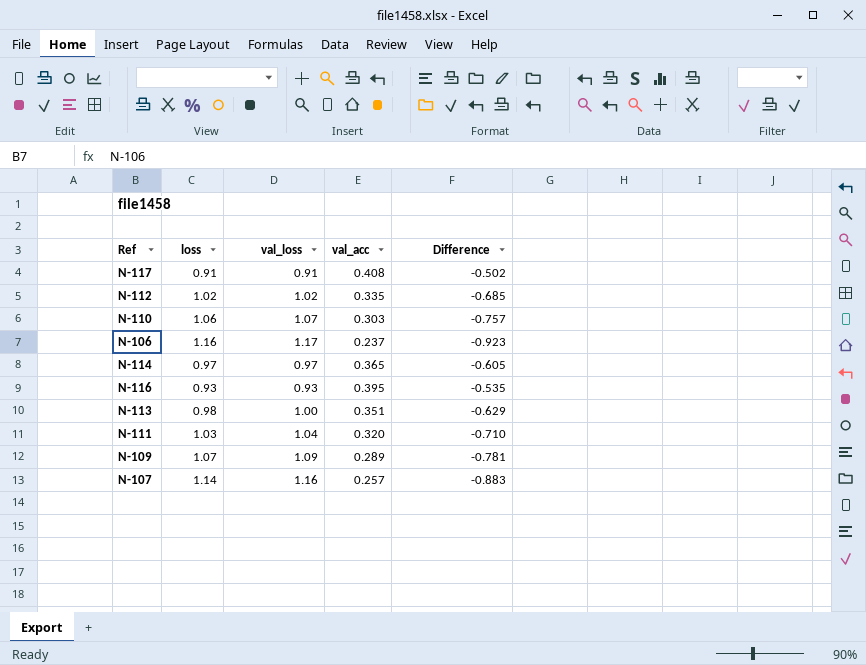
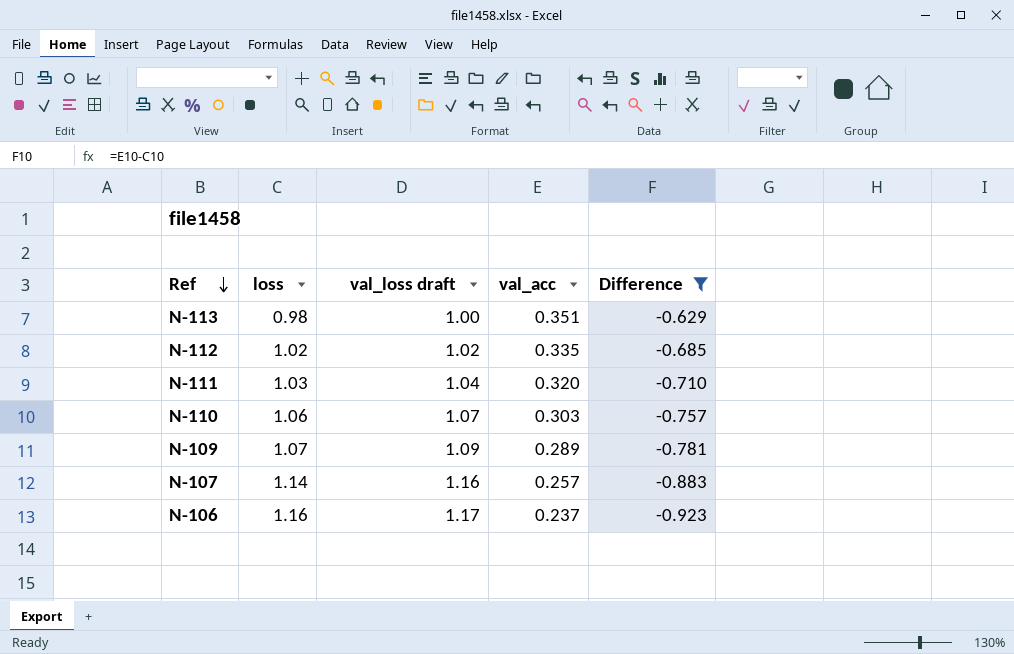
filter: none -> Difference <= -0.629
row order: none -> Ref descending
column name: val_loss -> val_loss draft

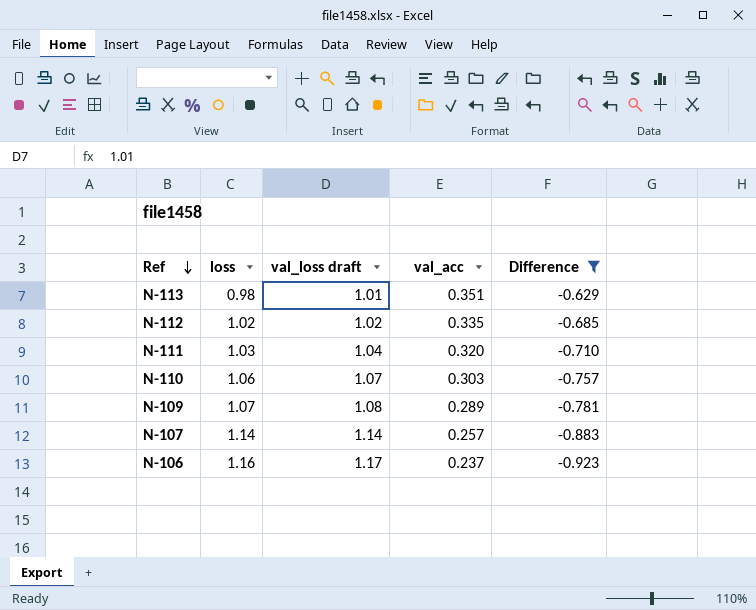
N-113 | val_loss draft: 1.00 -> 1.01
N-109 | val_loss draft: 1.09 -> 1.08
N-107 | val_loss draft: 1.16 -> 1.14

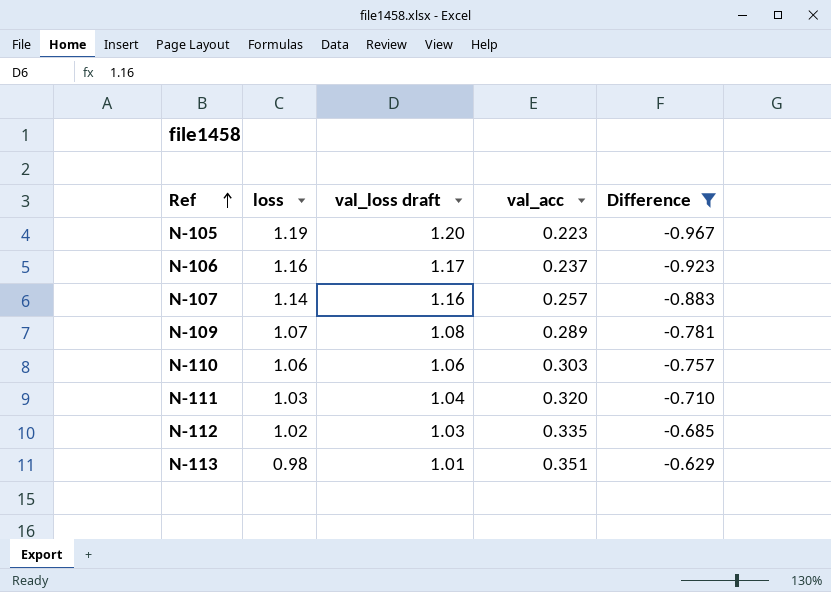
row order: Ref descending -> Ref ascending
row N-105: none -> 1.19 | 1.20 | 0.223 | -0.967
N-107 | val_loss draft: 1.14 -> 1.16
N-110 | val_loss draft: 1.07 -> 1.06
N-112 | val_loss draft: 1.02 -> 1.03

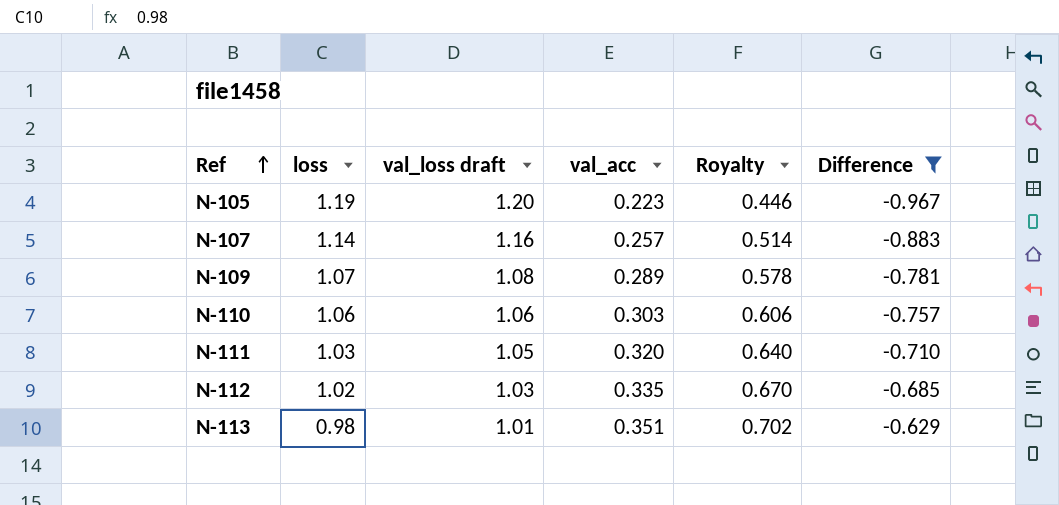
column Royalty | formula: none -> [val_acc] * 2
row N-106: 1.16 | 1.17 | 0.237 | -0.923 -> none
N-111 | val_loss draft: 1.04 -> 1.05

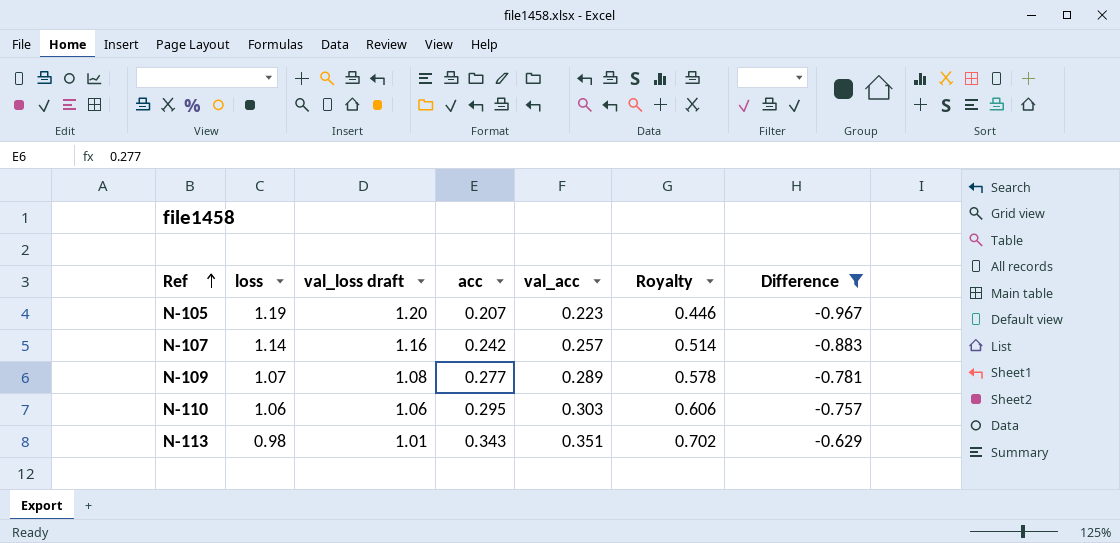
column acc | position: none -> 4
row N-111: 1.03 | 1.05 | 0.320 | 0.640 | -0.710 -> none
row N-112: 1.02 | 1.03 | 0.335 | 0.670 | -0.685 -> none

